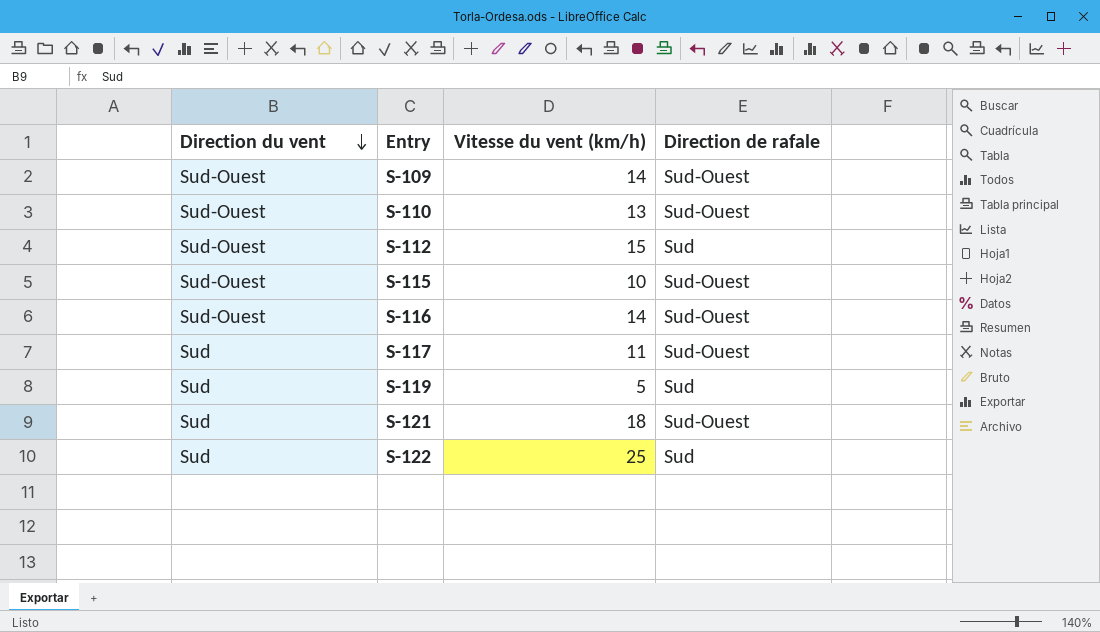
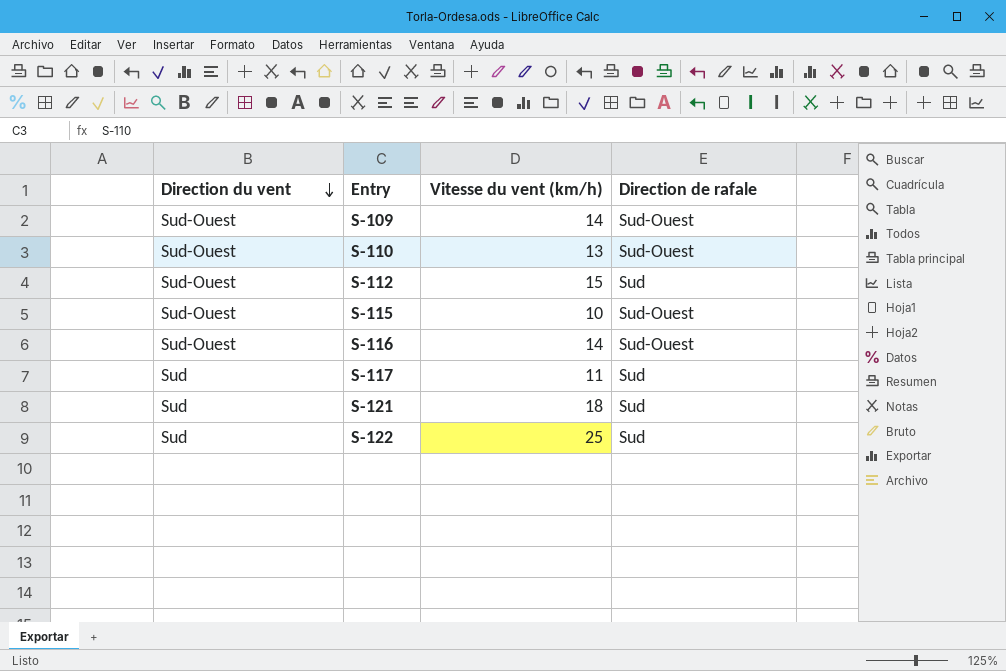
row S-119: Sud | 5 | Sud -> none
S-117 | Direction de rafale: Sud-Ouest -> Sud
S-121 | Direction de rafale: Sud-Ouest -> Sud

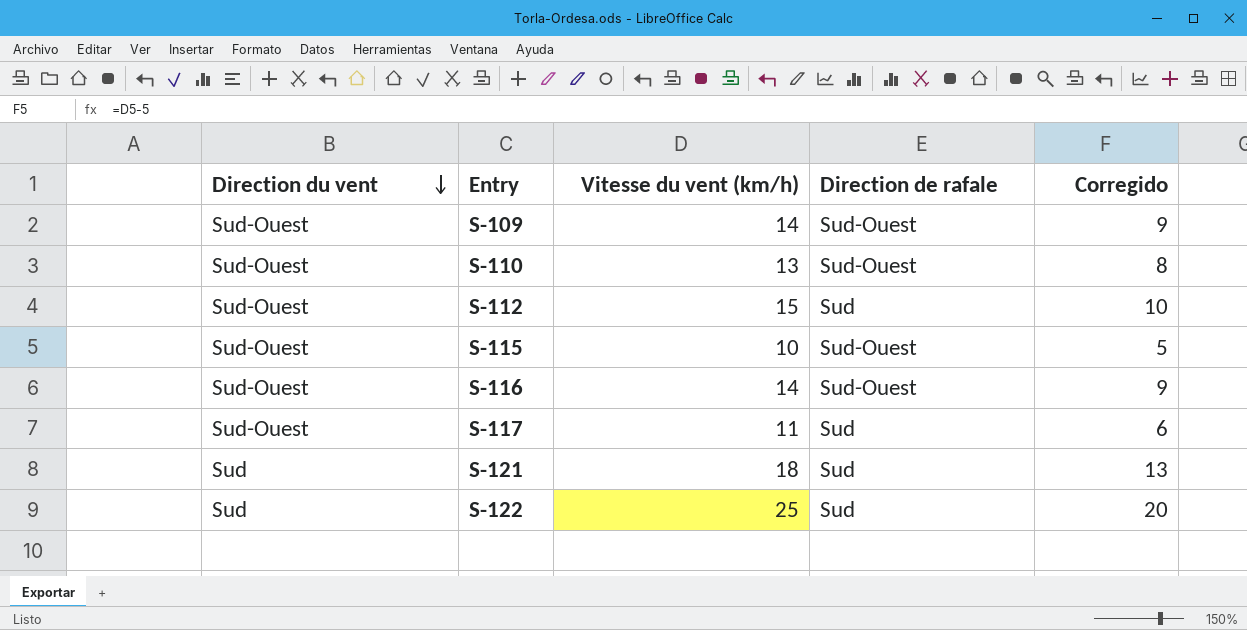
column Corregido | formula: none -> [Vitesse du vent (km/h)] - 5
S-117 | Direction du vent: Sud -> Sud-Ouest

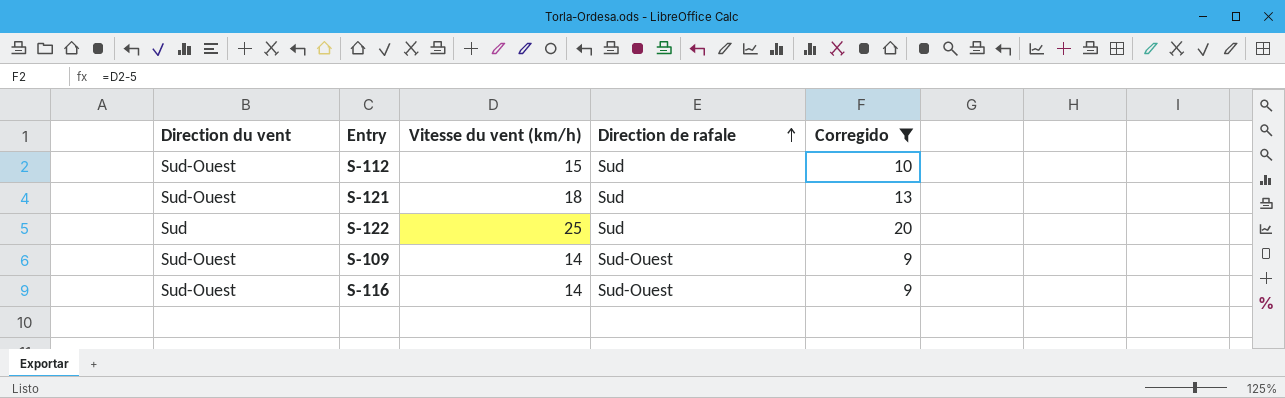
filter: none -> Corregido >= 9
row order: Direction du vent descending -> Direction de rafale ascending
S-121 | Direction du vent: Sud -> Sud-Ouest

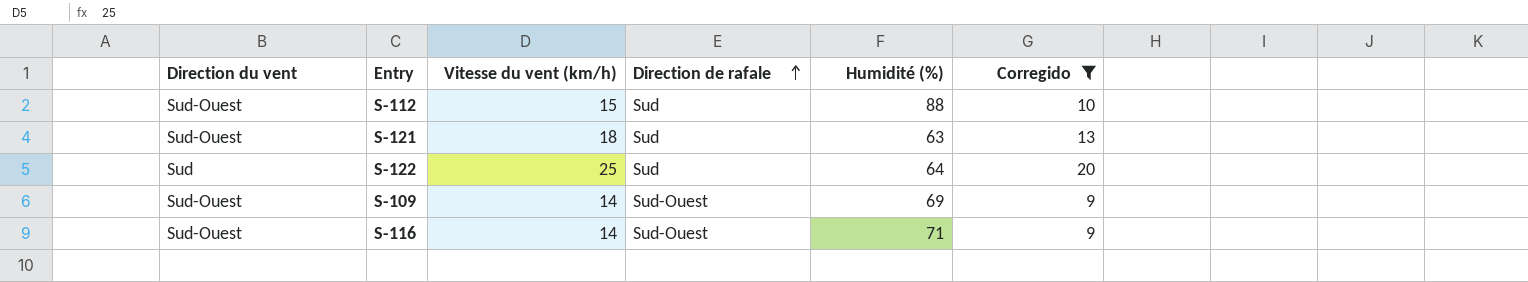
column Humidité (%) | position: none -> 5

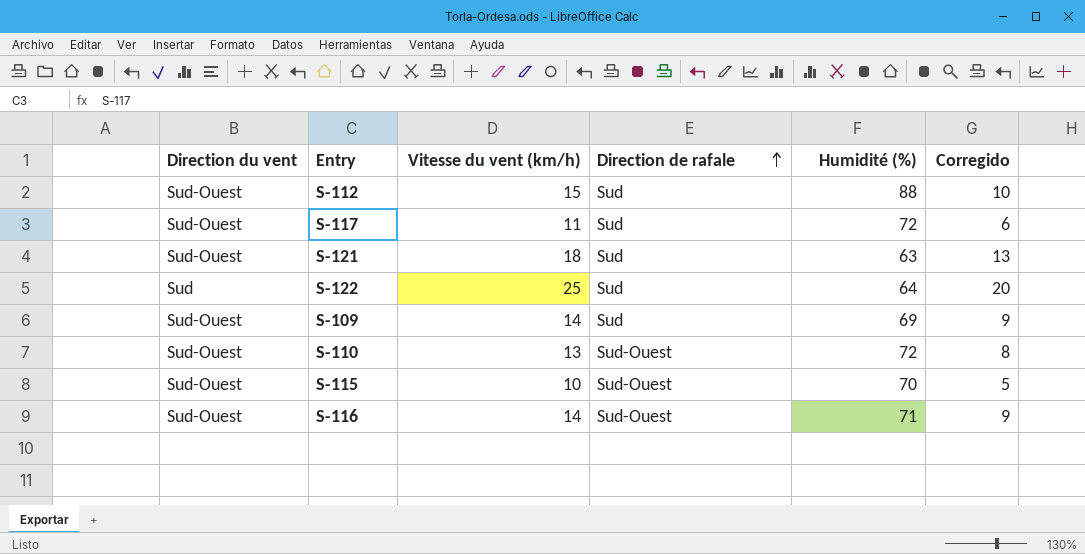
filter: Corregido >= 9 -> none
S-109 | Direction de rafale: Sud-Ouest -> Sud

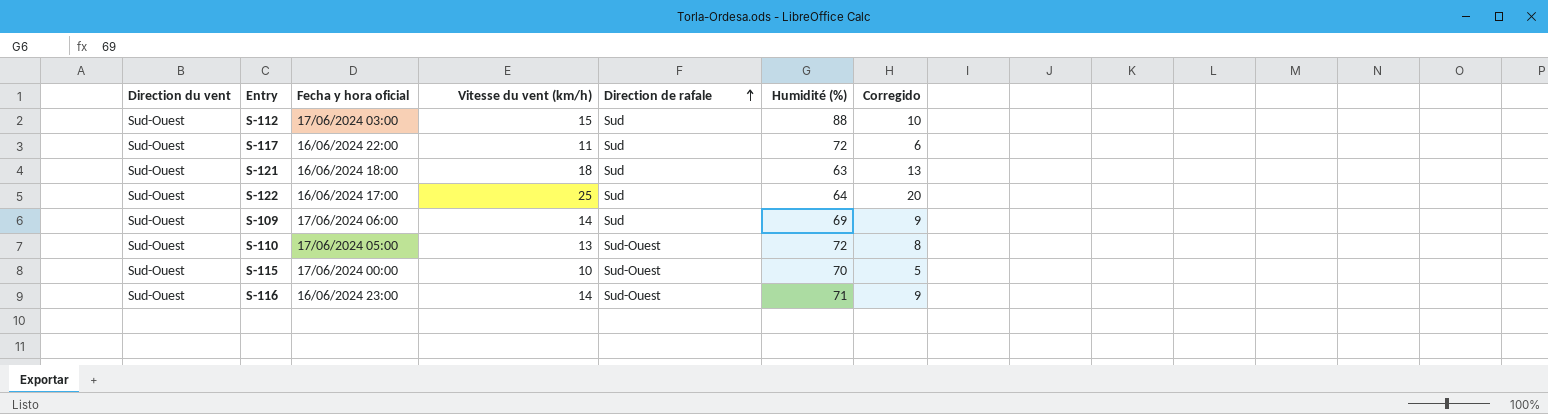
column Fecha y hora oficial | position: none -> 3
S-122 | Direction du vent: Sud -> Sud-Ouest

